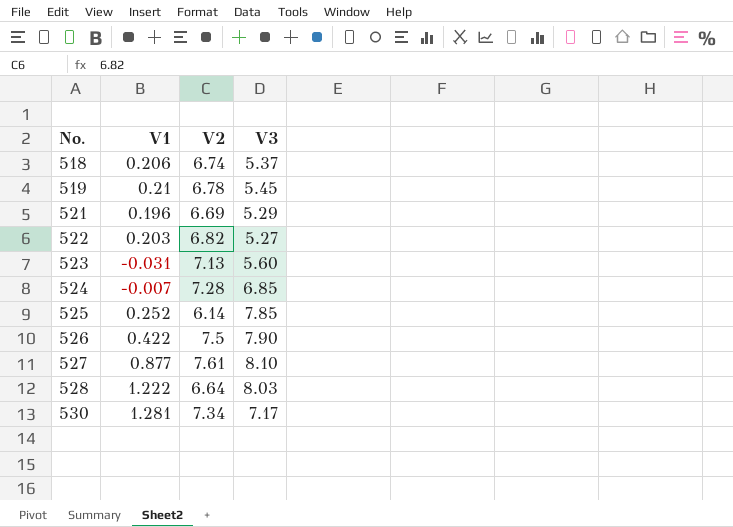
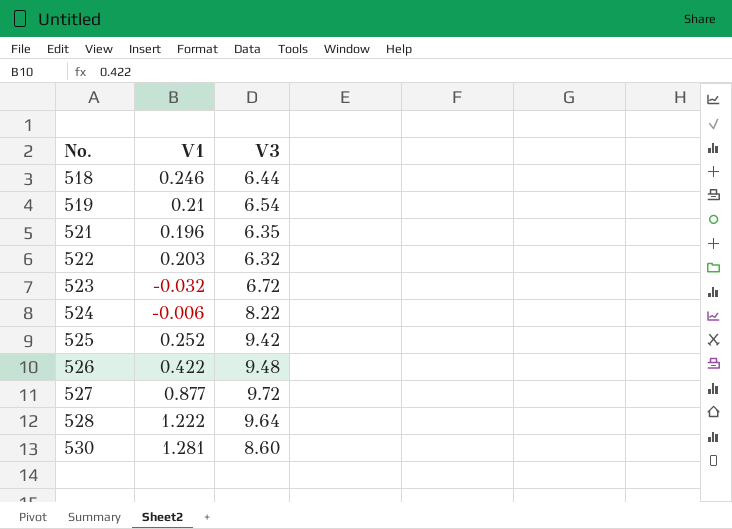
column V2 | position: 3 -> none
518 | V1: 0.206 -> 0.246
518 | V3: 5.37 -> 6.44
519 | V3: 5.45 -> 6.54
521 | V3: 5.29 -> 6.35
522 | V3: 5.27 -> 6.32
523 | V1: -0.031 -> -0.032
523 | V3: 5.60 -> 6.72
524 | V1: -0.007 -> -0.006
524 | V3: 6.85 -> 8.22
525 | V3: 7.85 -> 9.42
526 | V3: 7.90 -> 9.48
527 | V3: 8.10 -> 9.72
528 | V3: 8.03 -> 9.64
530 | V3: 7.17 -> 8.60

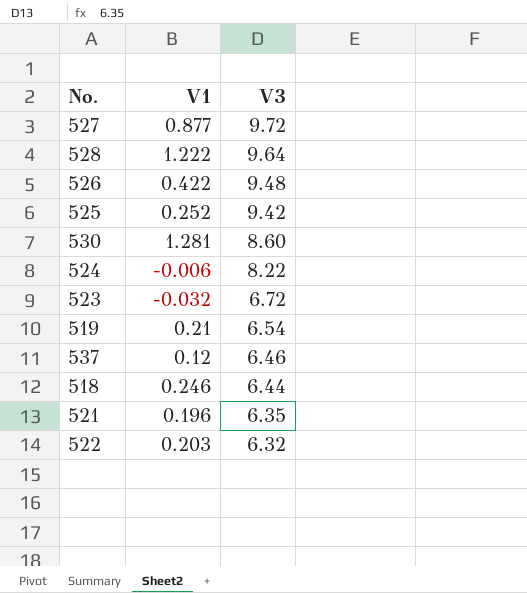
row order: No. ascending -> V3 descending
row 537: none -> 0.12 | 6.46

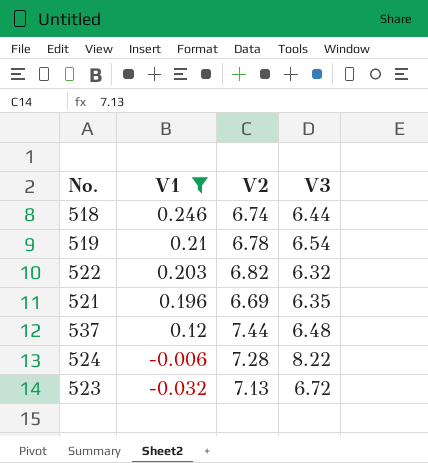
filter: none -> V1 <= 0.246
row order: V3 descending -> V1 descending
column V2 | position: none -> 3
537 | V3: 6.46 -> 6.48

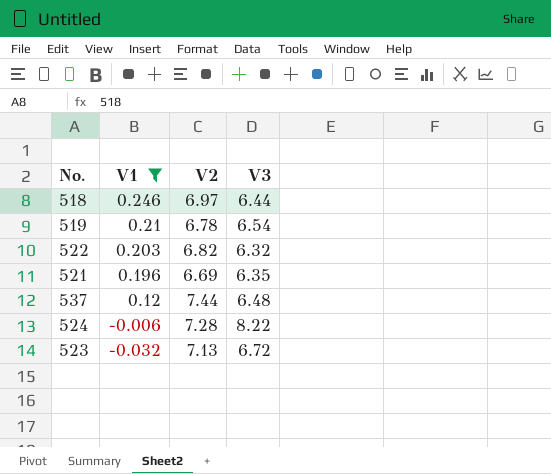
518 | V2: 6.74 -> 6.97

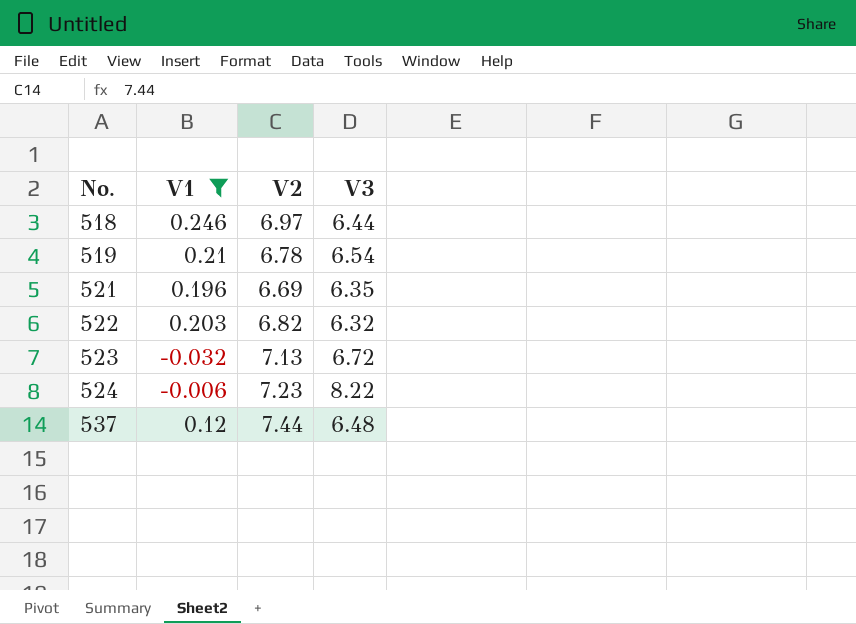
row order: V1 descending -> No. ascending
524 | V2: 7.28 -> 7.23

